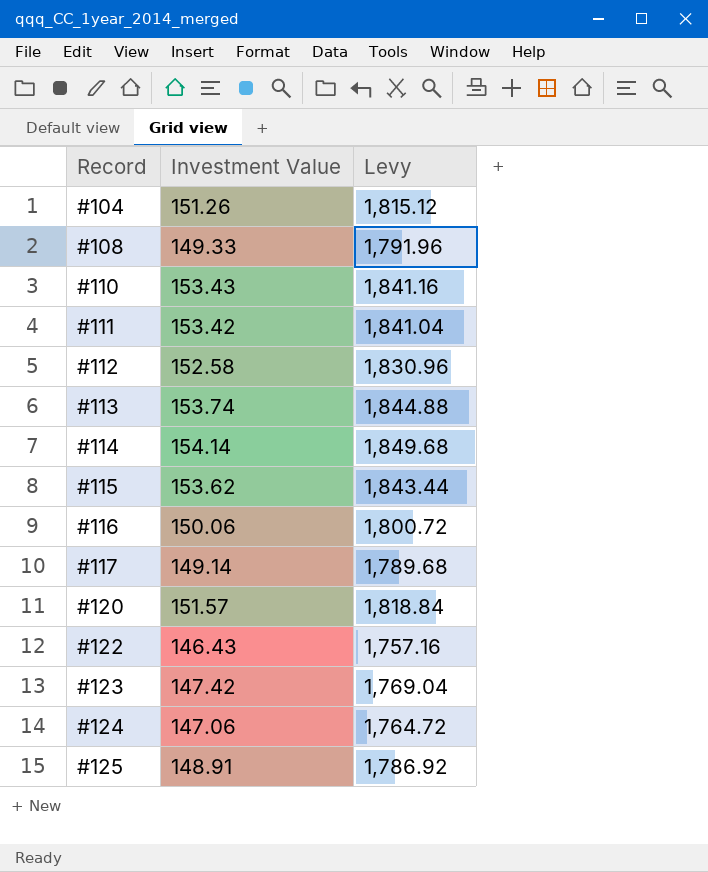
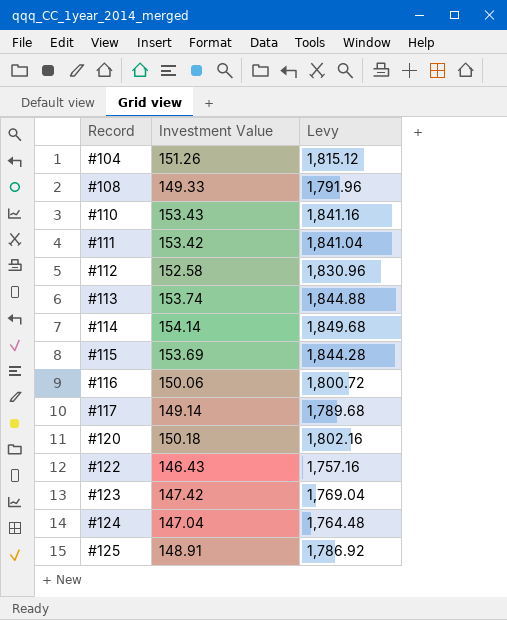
#115 | Investment Value: 153.62 -> 153.69
#115 | Levy: 1,843.44 -> 1,844.28
#120 | Investment Value: 151.57 -> 150.18
#120 | Levy: 1,818.84 -> 1,802.16
#124 | Investment Value: 147.06 -> 147.04
#124 | Levy: 1,764.72 -> 1,764.48

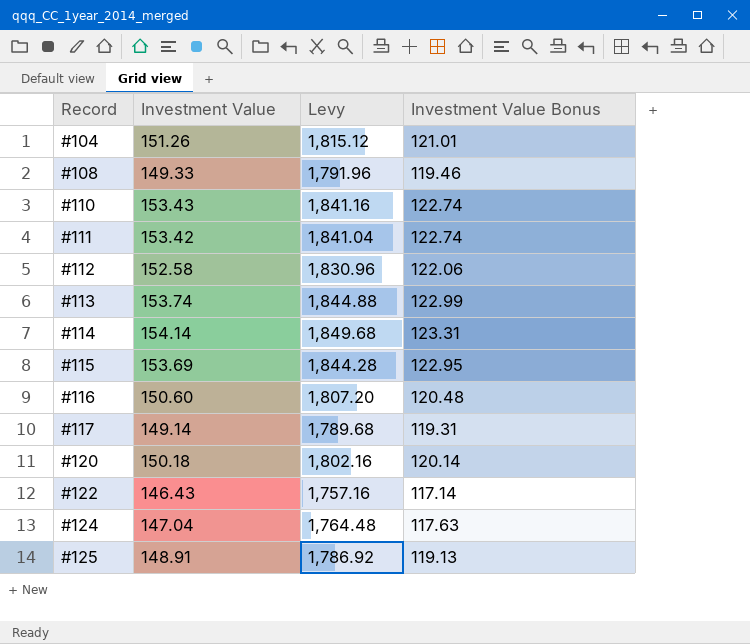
column Investment Value Bonus | formula: none -> [Investment Value] * 0.8
row #123: 147.42 | 1,769.04 -> none
#116 | Investment Value: 150.06 -> 150.60
#116 | Levy: 1,800.72 -> 1,807.20

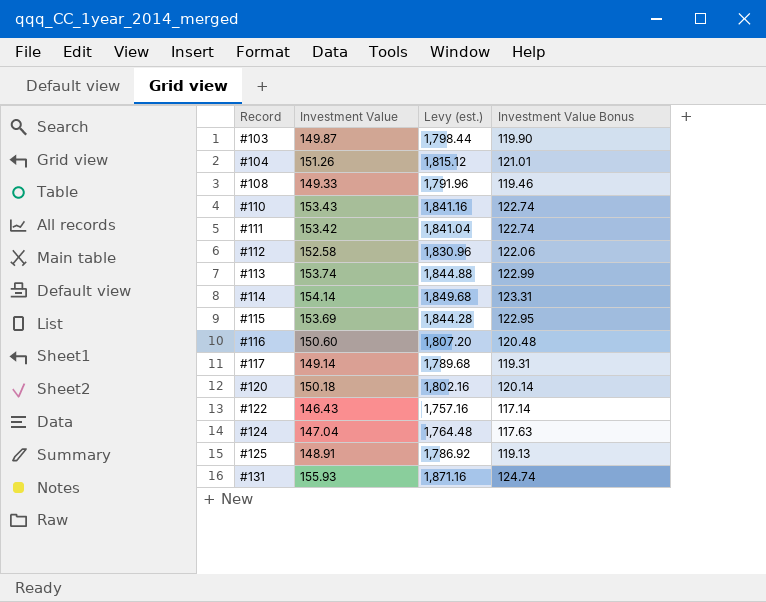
column name: Levy -> Levy (est.)
row #103: none -> 149.87 | 1,798.44 | 119.90
row #131: none -> 155.93 | 1,871.16 | 124.74

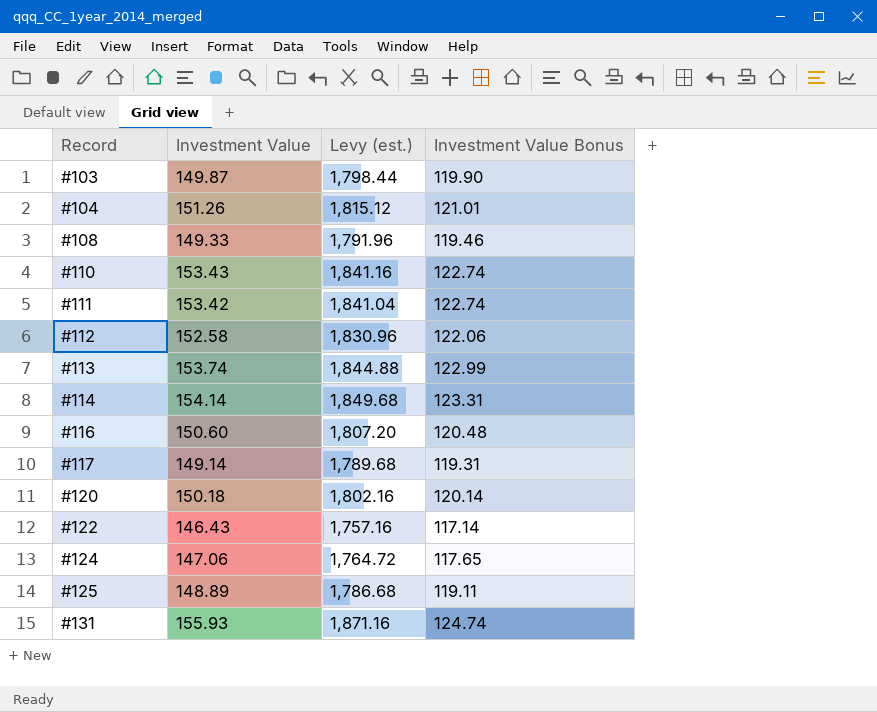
row #115: 153.69 | 1,844.28 | 122.95 -> none
#124 | Investment Value: 147.04 -> 147.06
#124 | Levy (est.): 1,764.48 -> 1,764.72
#124 | Investment Value Bonus: 117.63 -> 117.65
#125 | Investment Value: 148.91 -> 148.89
#125 | Levy (est.): 1,786.92 -> 1,786.68
#125 | Investment Value Bonus: 119.13 -> 119.11

